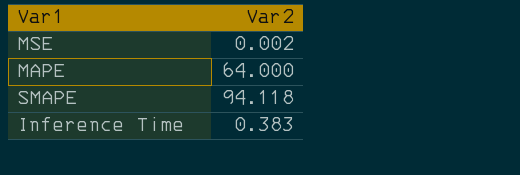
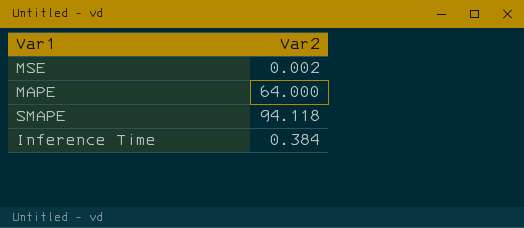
Inference Time | Var2: 0.383 -> 0.384

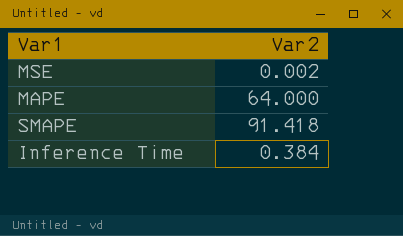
SMAPE | Var2: 94.118 -> 91.418

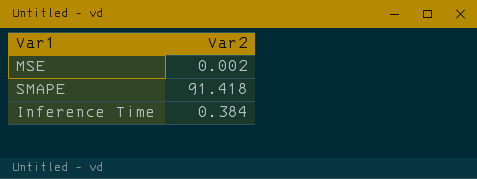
row MAPE: 64.000 -> none

